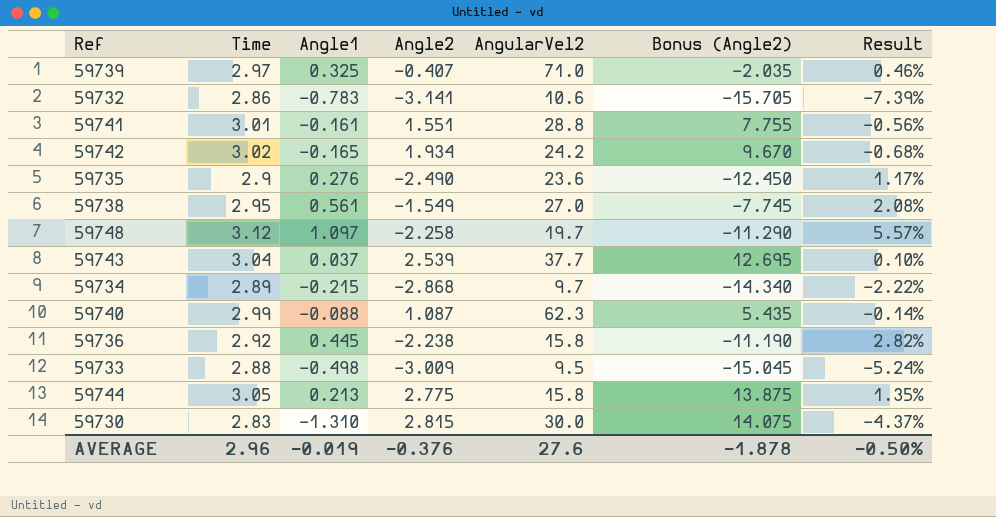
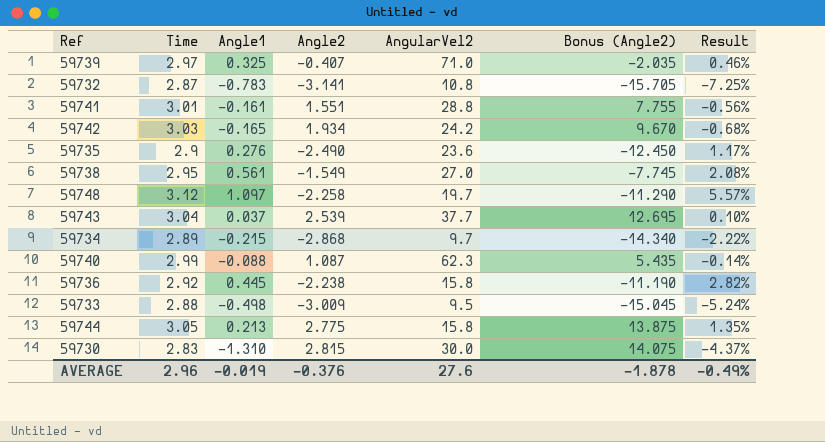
59732 | Time: 2.86 -> 2.87
59732 | AngularVel2: 10.6 -> 10.8
59732 | Result: -7.39% -> -7.25%
59742 | Time: 3.02 -> 3.03
AVERAGE | Result: -0.50% -> -0.49%

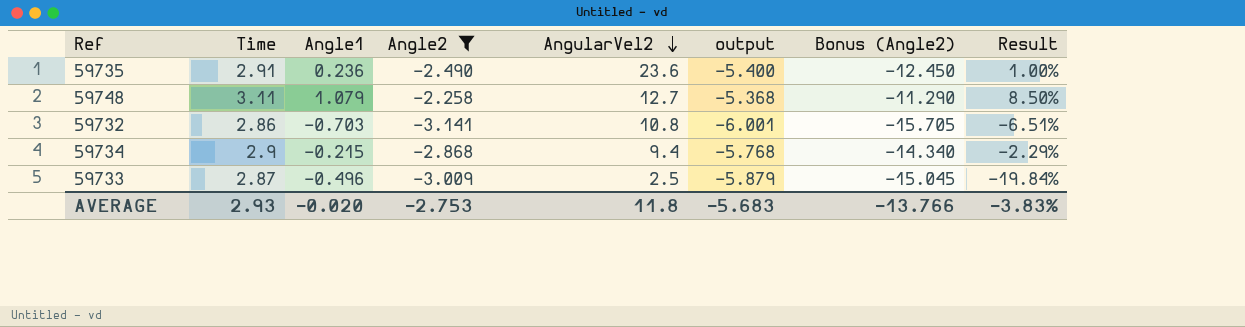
filter: none -> Angle2 <= -2.258
row order: none -> AngularVel2 descending
column output | formula: none -> [Angle2] - [Time]
59735 | Time: 2.9 -> 2.91
59735 | Angle1: 0.276 -> 0.236
59735 | Result: 1.17% -> 1.00%
59748 | Time: 3.12 -> 3.11
59748 | Angle1: 1.097 -> 1.079
59748 | AngularVel2: 19.7 -> 12.7
59748 | Result: 5.57% -> 8.50%
59732 | Time: 2.87 -> 2.86
59732 | Angle1: -0.783 -> -0.703
59732 | Result: -7.25% -> -6.51%
59734 | Time: 2.89 -> 2.9
59734 | AngularVel2: 9.7 -> 9.4
59734 | Result: -2.22% -> -2.29%
59733 | Time: 2.88 -> 2.87
59733 | Angle1: -0.498 -> -0.496
59733 | AngularVel2: 9.5 -> 2.5
59733 | Result: -5.24% -> -19.84%
AVERAGE | Time: 2.96 -> 2.93
AVERAGE | Angle1: -0.019 -> -0.020
AVERAGE | Angle2: -0.376 -> -2.753
AVERAGE | AngularVel2: 27.6 -> 11.8
AVERAGE | Bonus (Angle2): -1.878 -> -13.766
AVERAGE | Result: -0.49% -> -3.83%

